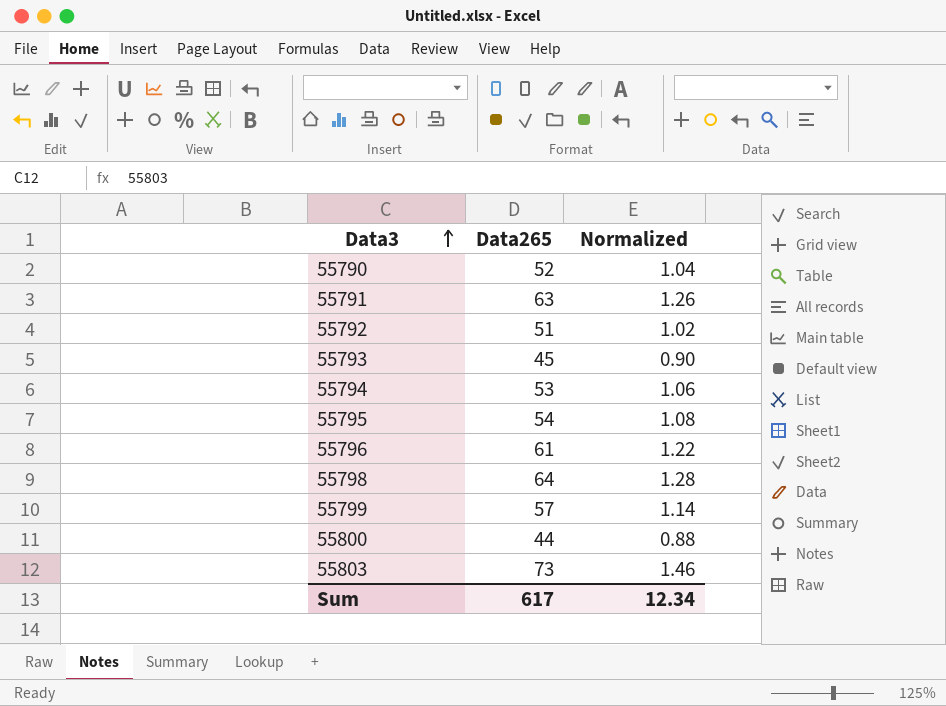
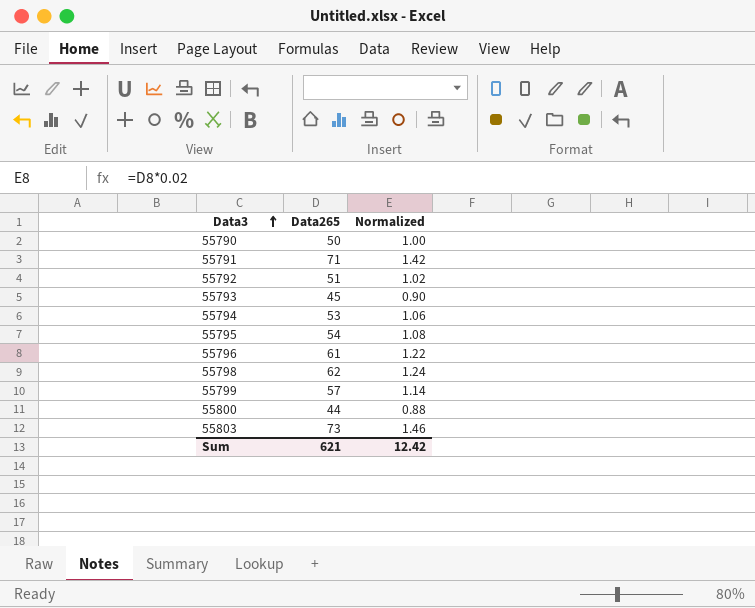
55790 | Data265: 52 -> 50
55790 | Normalized: 1.04 -> 1.00
55791 | Data265: 63 -> 71
55791 | Normalized: 1.26 -> 1.42
55798 | Data265: 64 -> 62
55798 | Normalized: 1.28 -> 1.24
Sum | Data265: 617 -> 621
Sum | Normalized: 12.34 -> 12.42

